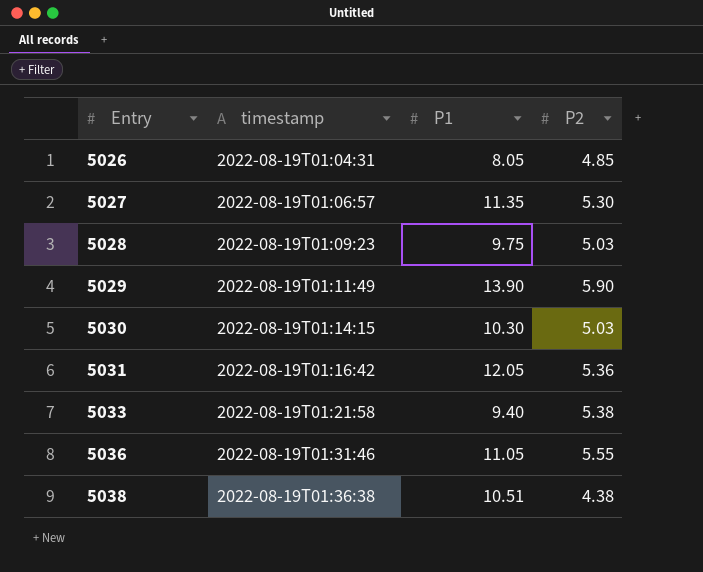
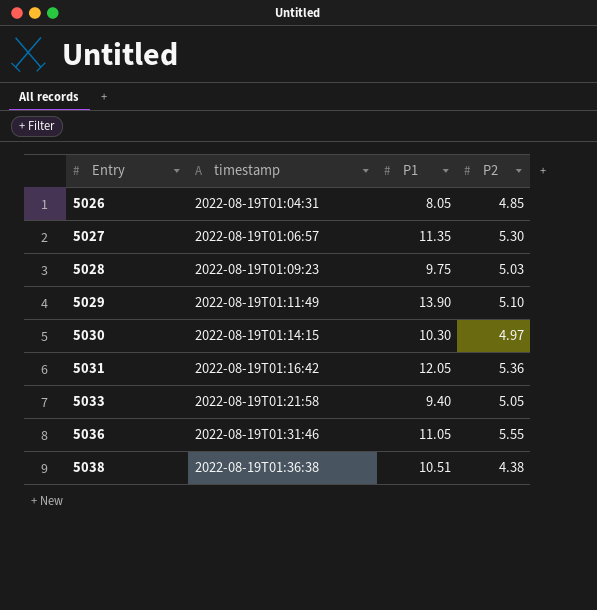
5029 | P2: 5.90 -> 5.10
5030 | P2: 5.03 -> 4.97
5033 | P2: 5.38 -> 5.05

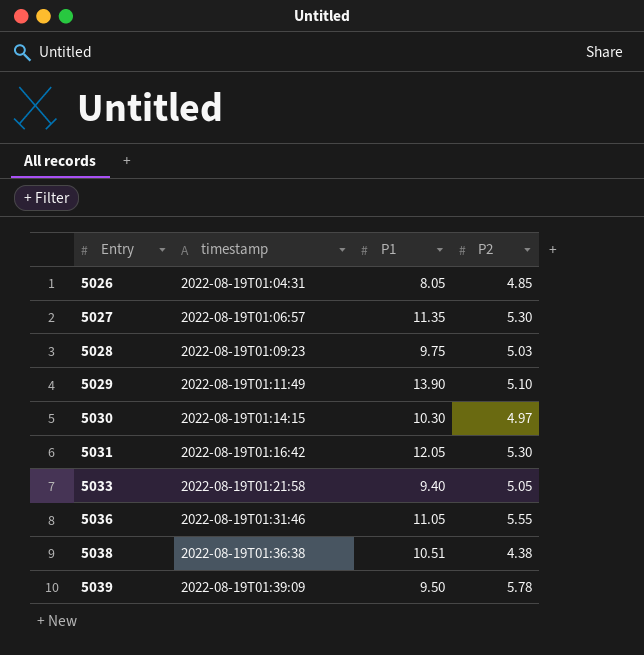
5031 | P2: 5.36 -> 5.30
row 5039: none -> 2022-08-19T01:39:09 | 9.50 | 5.78

